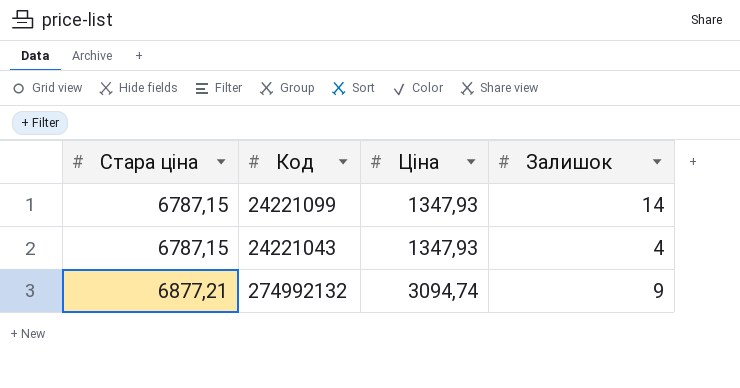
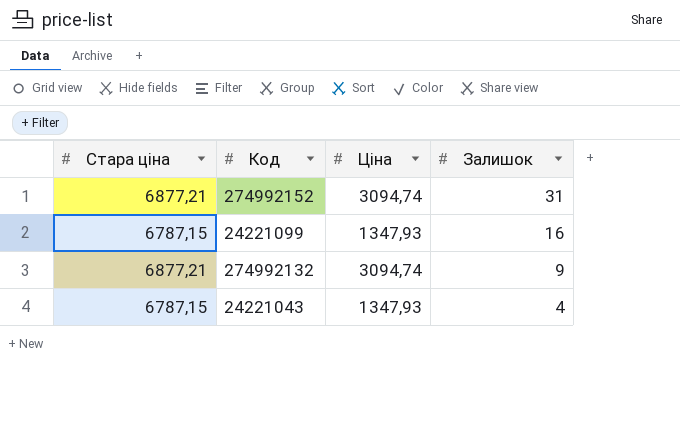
row order: Стара ціна ascending -> Залишок descending
row 274992152: none -> 6877,21 | 3094,74 | 31
24221099 | Залишок: 14 -> 16

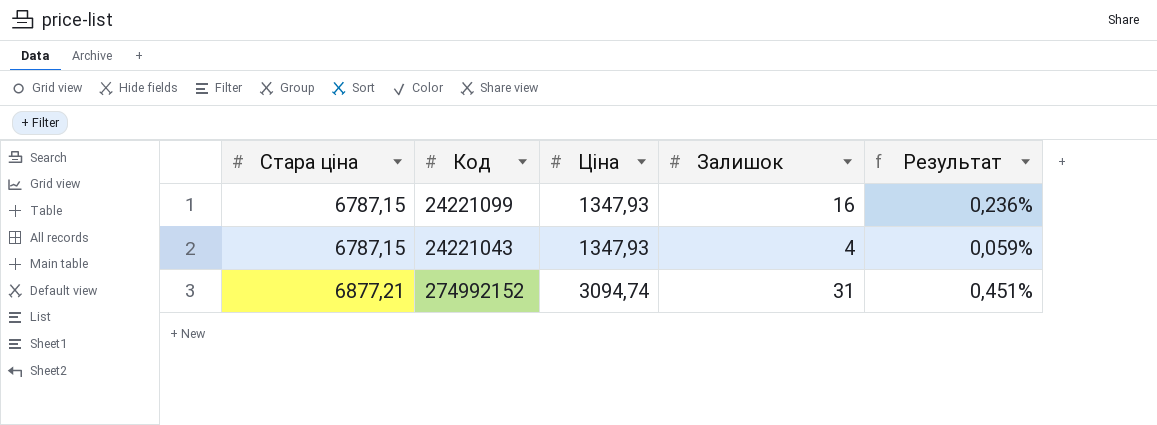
row order: Залишок descending -> Стара ціна ascending
column Результат | formula: none -> [Залишок] / [Стара ціна]
row 274992132: 6877,21 | 3094,74 | 9 -> none

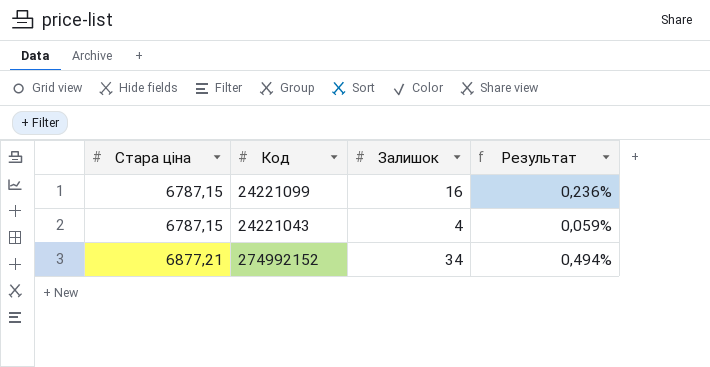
column Ціна | position: 3 -> none
274992152 | Залишок: 31 -> 34
274992152 | Результат: 0,451% -> 0,494%

